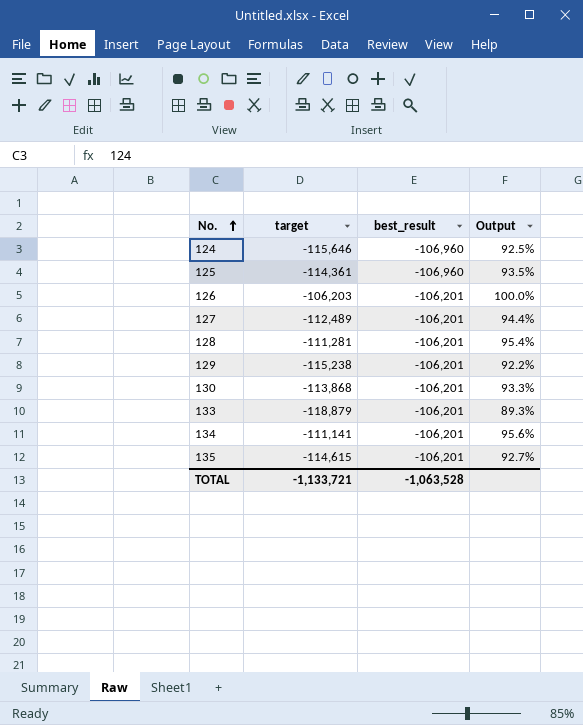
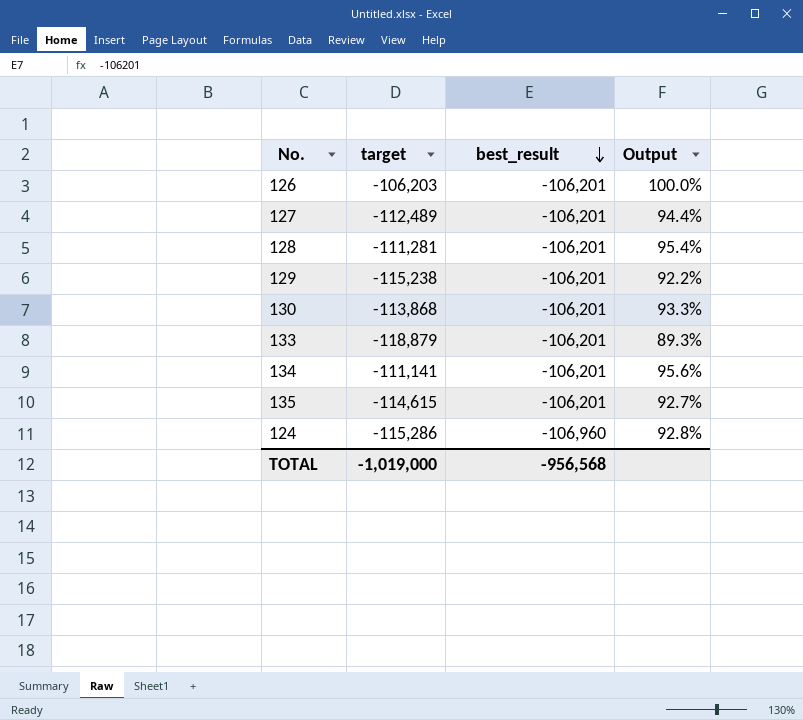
row order: No. ascending -> best_result descending
row 125: -114,361 | -106,960 | 93.5% -> none
124 | target: -115,646 -> -115,286
124 | Output: 92.5% -> 92.8%
TOTAL | target: -1,133,721 -> -1,019,000
TOTAL | best_result: -1,063,528 -> -956,568

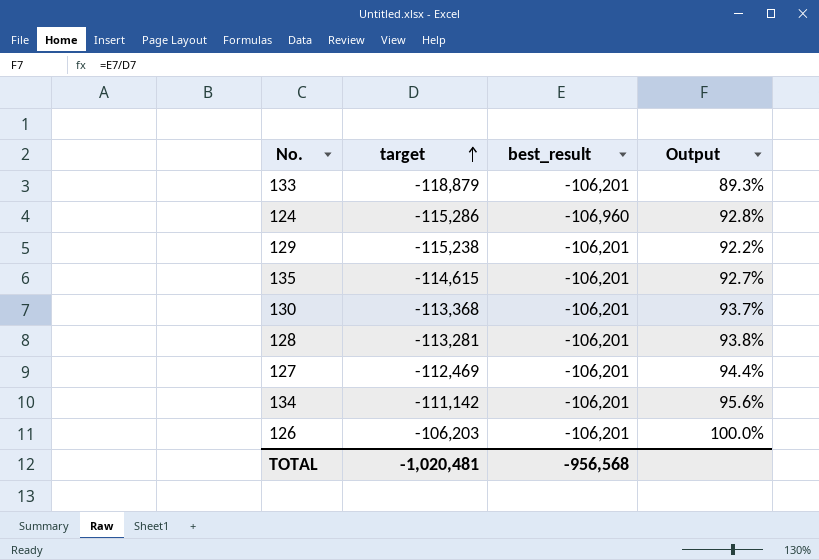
row order: best_result descending -> target ascending
130 | target: -113,868 -> -113,368
130 | Output: 93.3% -> 93.7%
128 | target: -111,281 -> -113,281
128 | Output: 95.4% -> 93.8%
127 | target: -112,489 -> -112,469
134 | target: -111,141 -> -111,142
TOTAL | target: -1,019,000 -> -1,020,481

